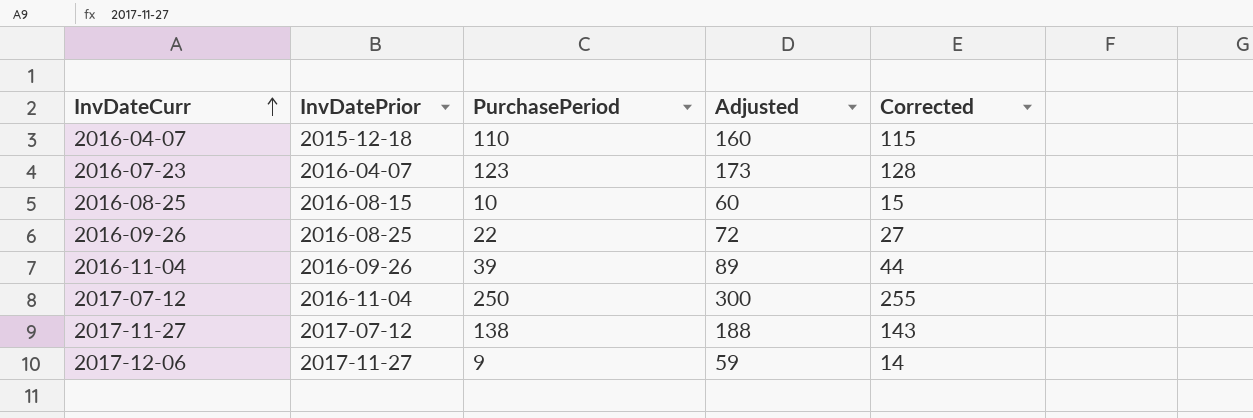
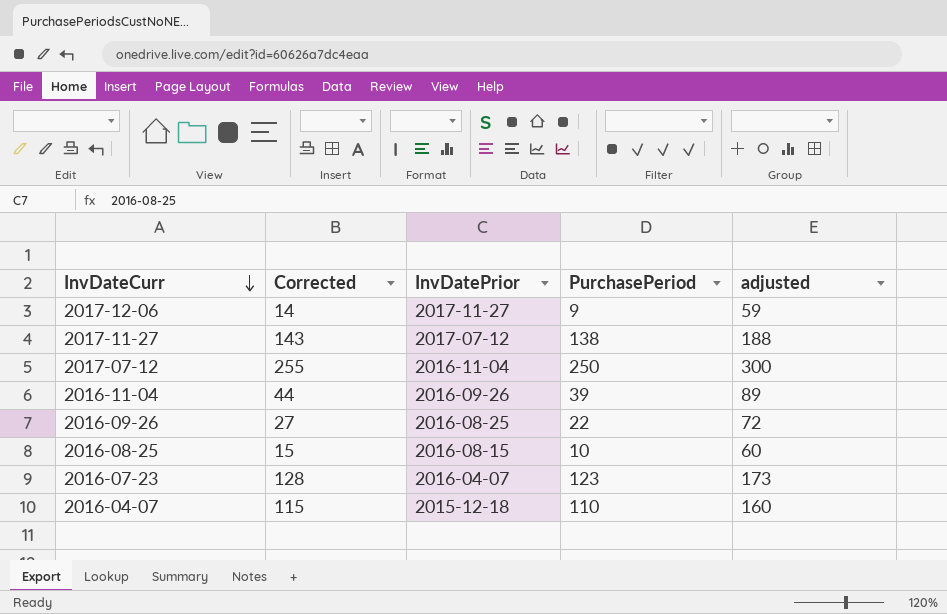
row order: InvDateCurr ascending -> InvDateCurr descending
column Corrected | position: 5 -> 2
column name: Adjusted -> adjusted

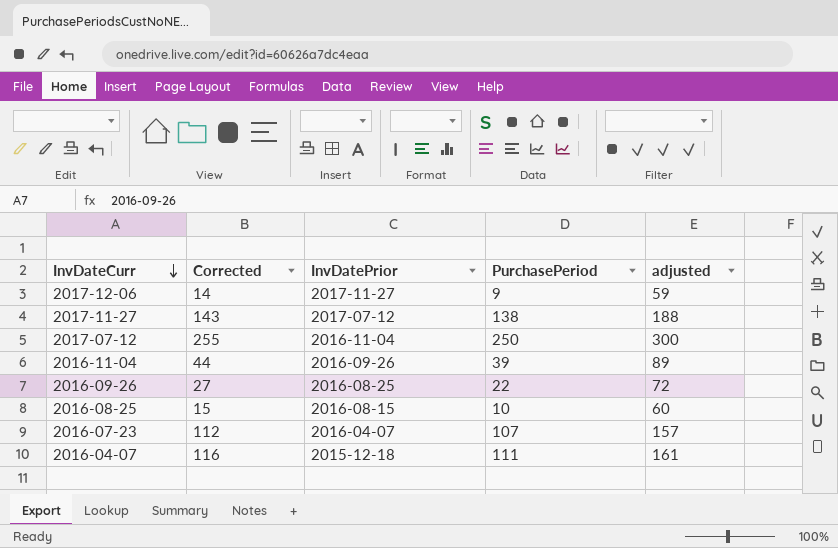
2016-07-23 | Corrected: 128 -> 112
2016-07-23 | PurchasePeriod: 123 -> 107
2016-07-23 | adjusted: 173 -> 157
2016-04-07 | Corrected: 115 -> 116
2016-04-07 | PurchasePeriod: 110 -> 111
2016-04-07 | adjusted: 160 -> 161

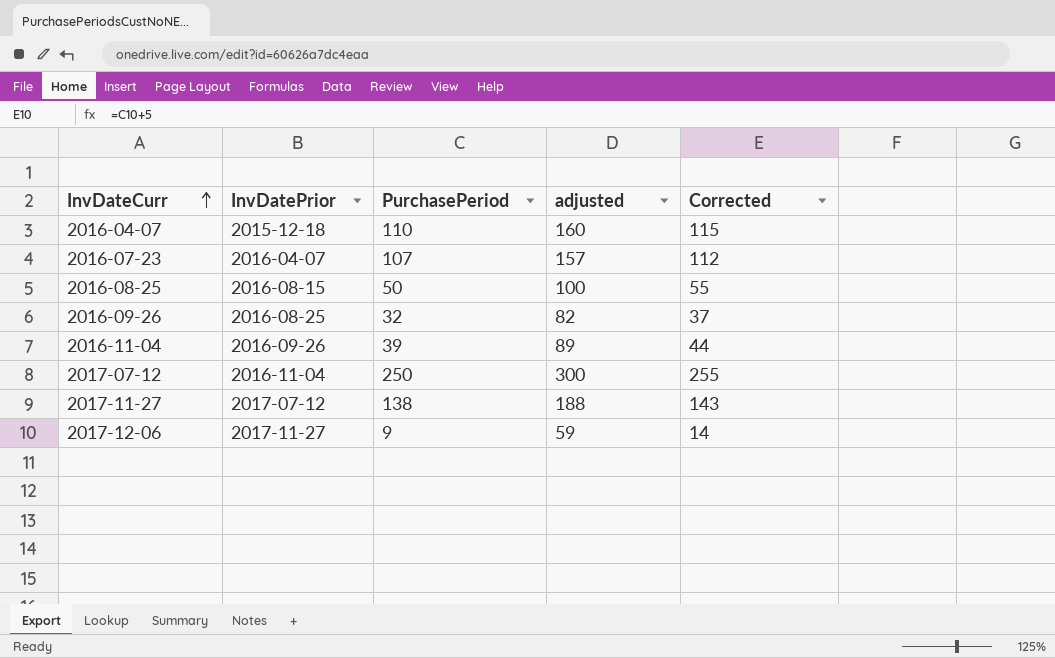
row order: InvDateCurr descending -> InvDateCurr ascending
column Corrected | position: 2 -> 5
2016-04-07 | PurchasePeriod: 111 -> 110
2016-04-07 | adjusted: 161 -> 160
2016-04-07 | Corrected: 116 -> 115
2016-08-25 | PurchasePeriod: 10 -> 50
2016-08-25 | adjusted: 60 -> 100
2016-08-25 | Corrected: 15 -> 55
2016-09-26 | PurchasePeriod: 22 -> 32
2016-09-26 | adjusted: 72 -> 82
2016-09-26 | Corrected: 27 -> 37

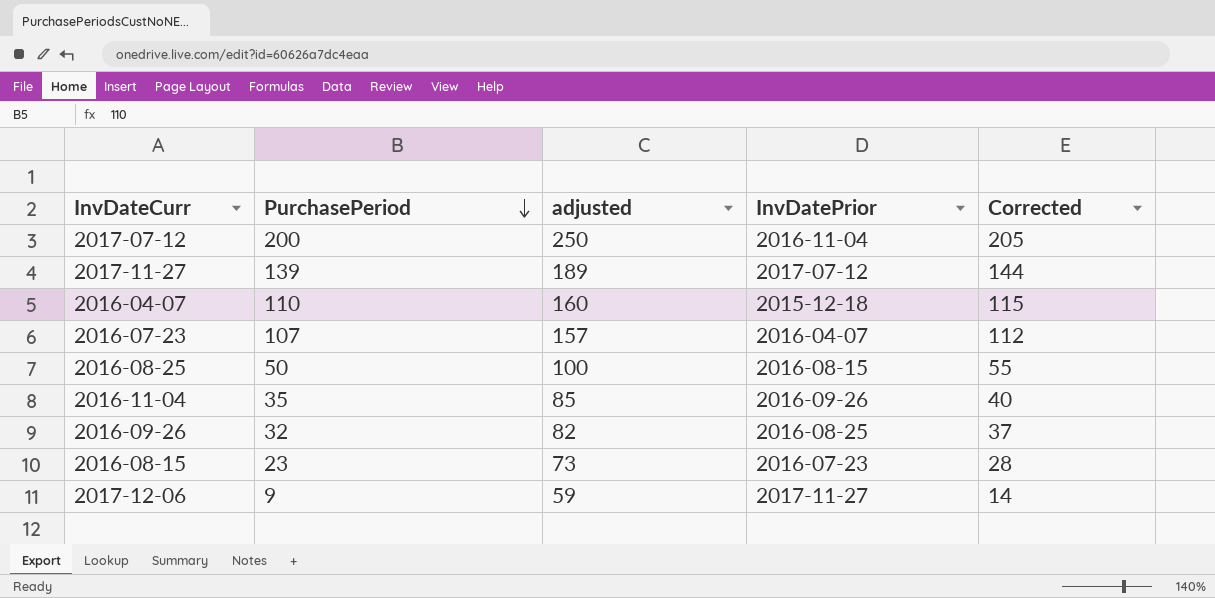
row order: InvDateCurr ascending -> PurchasePeriod descending
column InvDatePrior | position: 2 -> 4
2017-07-12 | PurchasePeriod: 250 -> 200
2017-07-12 | adjusted: 300 -> 250
2017-07-12 | Corrected: 255 -> 205
2017-11-27 | PurchasePeriod: 138 -> 139
2017-11-27 | adjusted: 188 -> 189
2017-11-27 | Corrected: 143 -> 144
2016-11-04 | PurchasePeriod: 39 -> 35
2016-11-04 | adjusted: 89 -> 85
2016-11-04 | Corrected: 44 -> 40
row 2016-08-15: none -> 23 | 73 | 2016-07-23 | 28

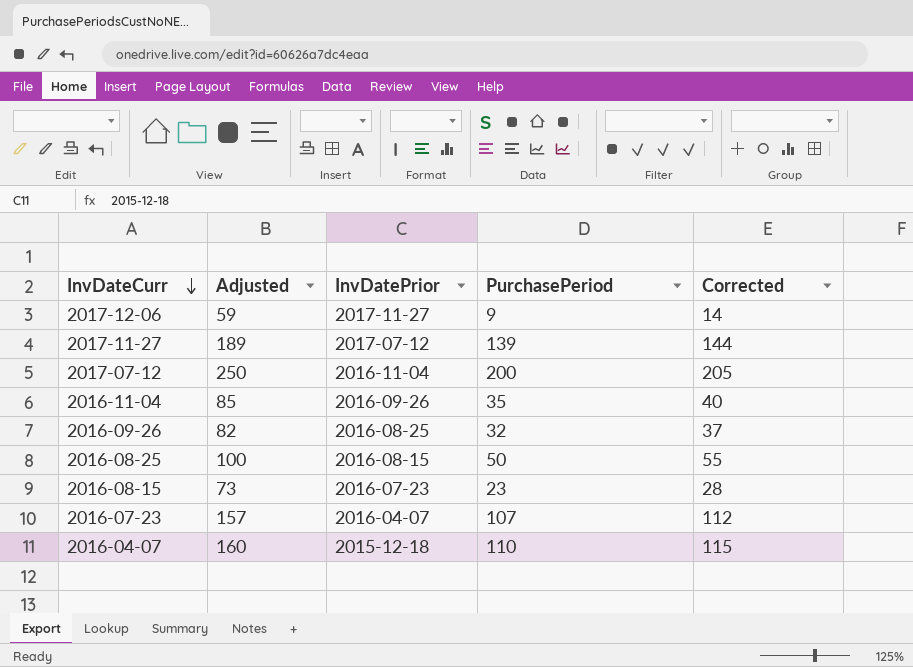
row order: PurchasePeriod descending -> InvDateCurr descending
column name: adjusted -> Adjusted
column PurchasePeriod | position: 2 -> 4

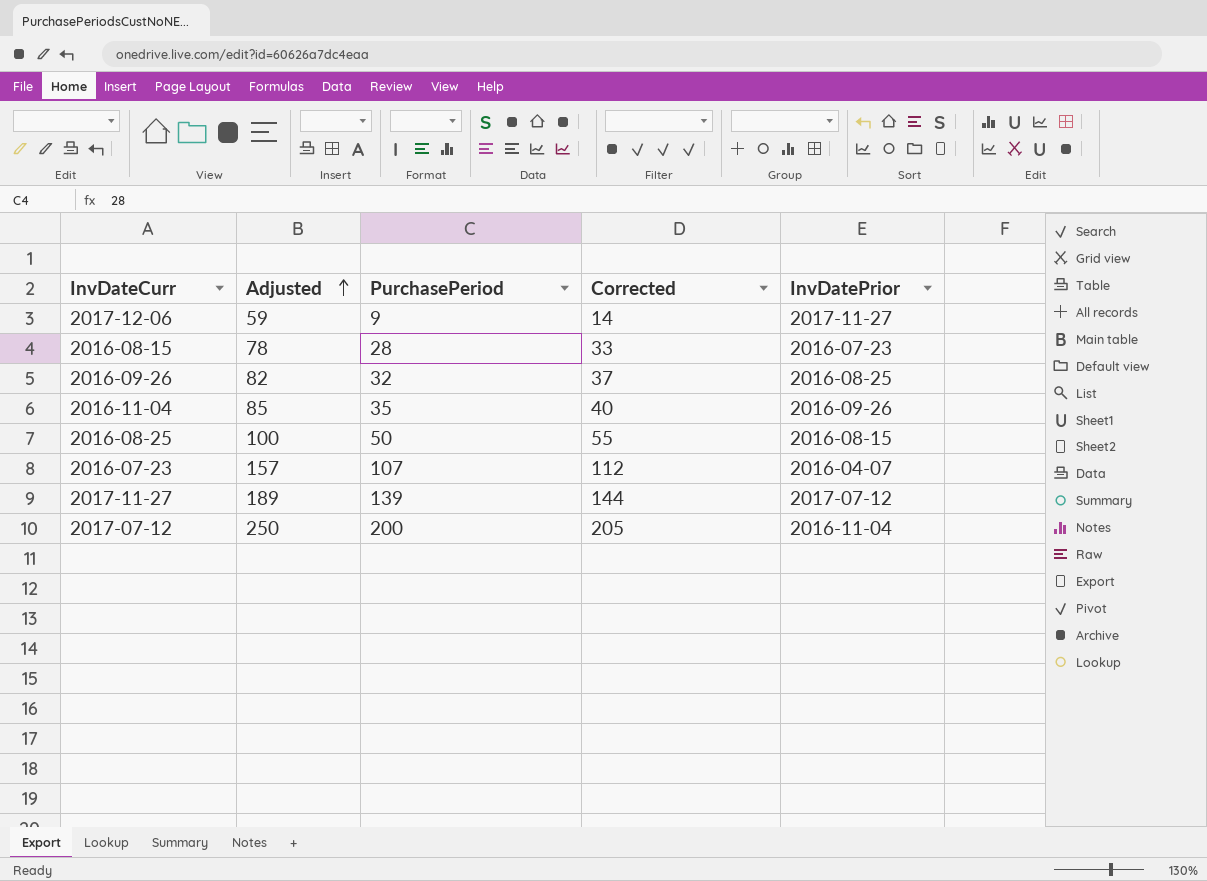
row order: InvDateCurr descending -> Adjusted ascending
column InvDatePrior | position: 3 -> 5
row 2016-04-07: 160 | 2015-12-18 | 110 | 115 -> none
2016-08-15 | Adjusted: 73 -> 78
2016-08-15 | PurchasePeriod: 23 -> 28
2016-08-15 | Corrected: 28 -> 33

